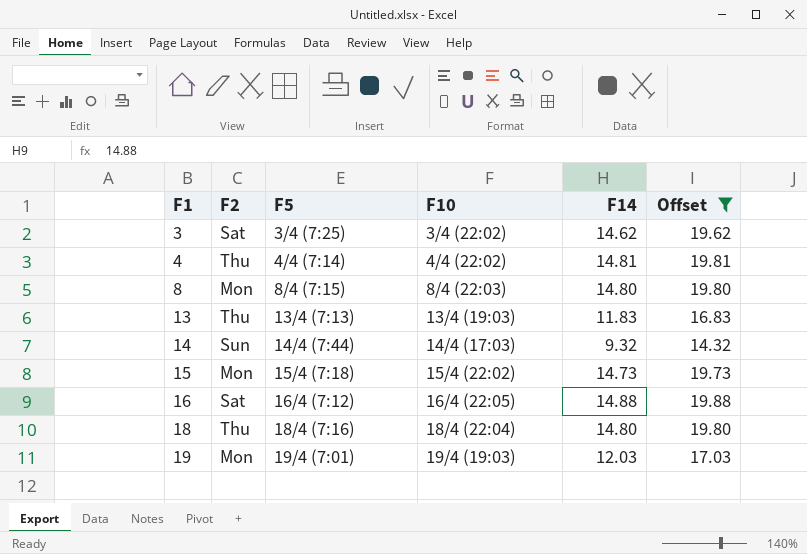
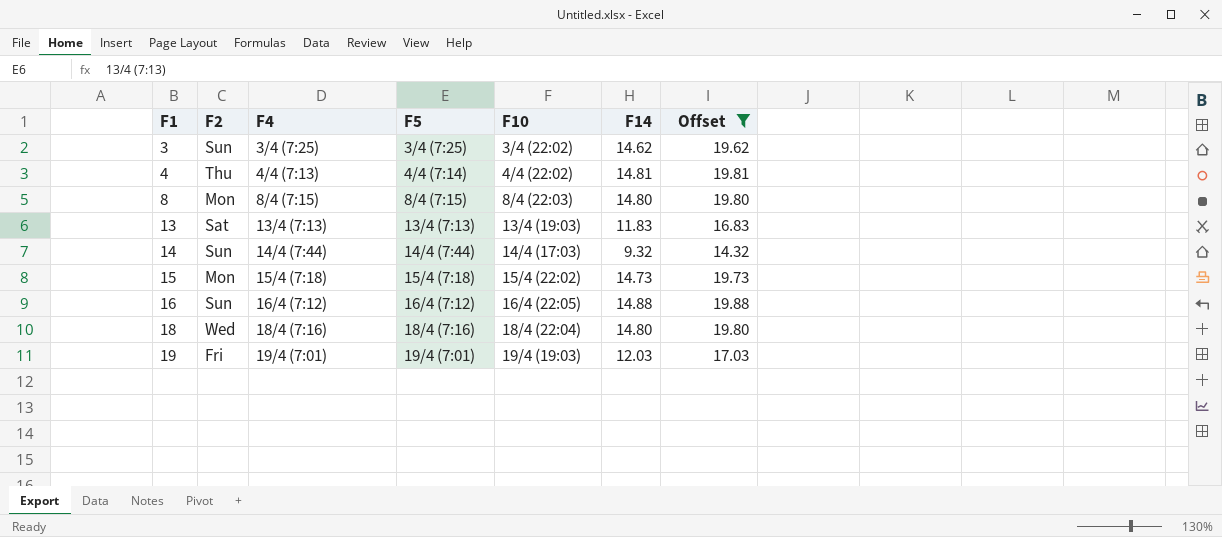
column F4 | position: none -> 3
3 | F2: Sat -> Sun
13 | F2: Thu -> Sat
16 | F2: Sat -> Sun
18 | F2: Thu -> Wed
19 | F2: Mon -> Fri

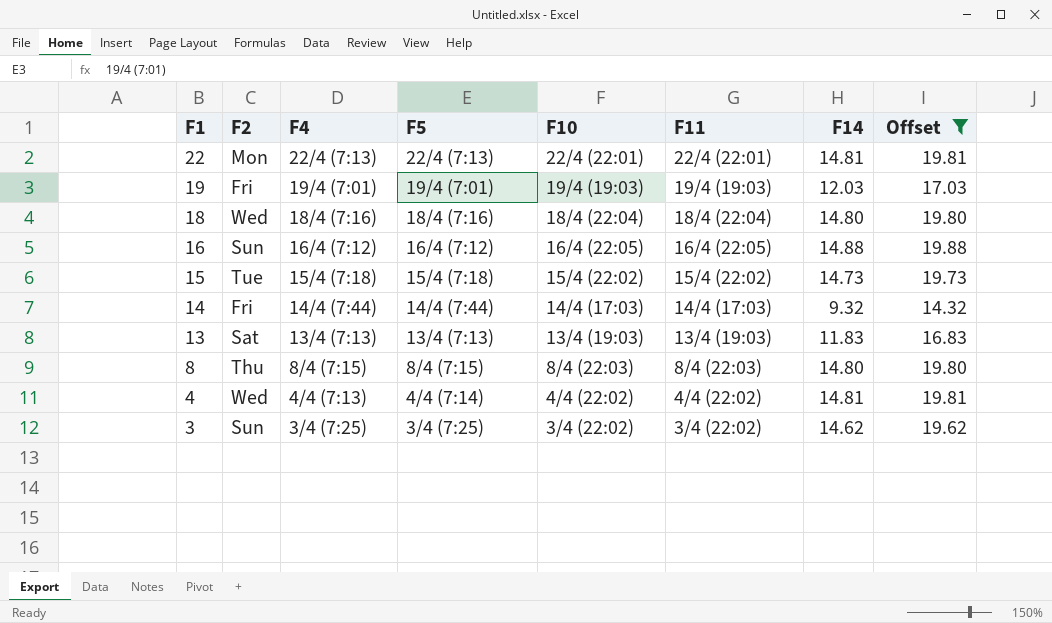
row order: F1 ascending -> F1 descending
column F11 | position: none -> 6
row 22: none -> Mon | 22/4 (7:13) | 22/4 (7:13) | 22/4 (22:01) | 22/4 (22:01) | 14.81 | 19.81
15 | F2: Mon -> Tue
14 | F2: Sun -> Fri
8 | F2: Mon -> Thu
4 | F2: Thu -> Wed

